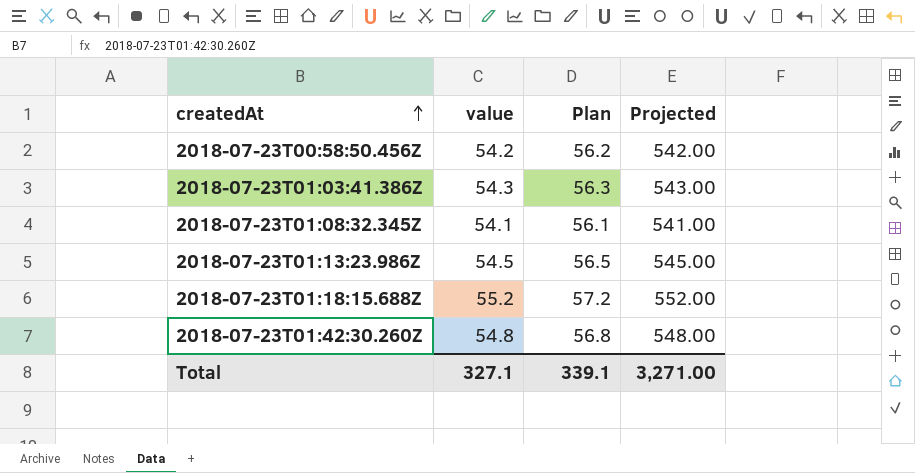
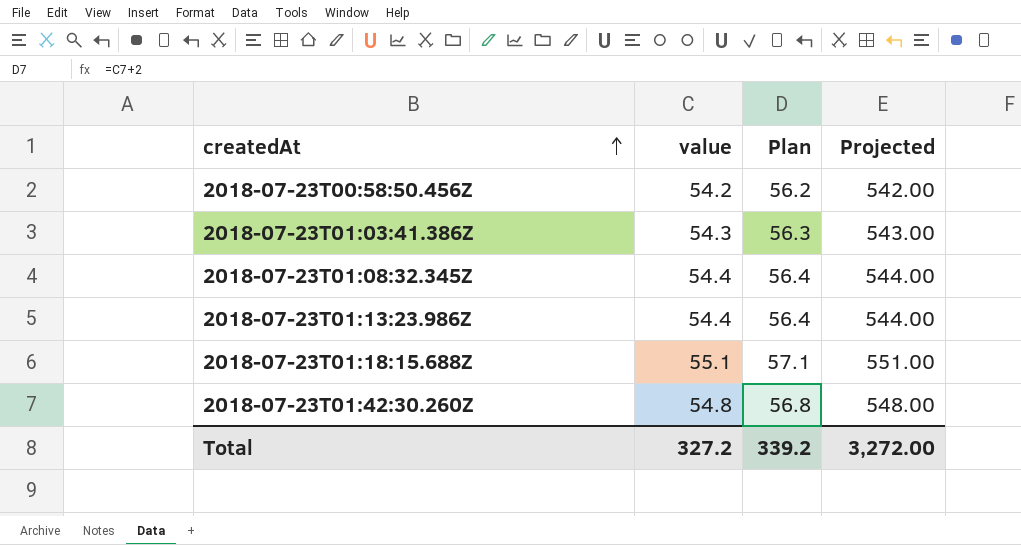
2018-07-23T01:08:32.345Z | value: 54.1 -> 54.4
2018-07-23T01:08:32.345Z | Plan: 56.1 -> 56.4
2018-07-23T01:08:32.345Z | Projected: 541.00 -> 544.00
2018-07-23T01:13:23.986Z | value: 54.5 -> 54.4
2018-07-23T01:13:23.986Z | Plan: 56.5 -> 56.4
2018-07-23T01:13:23.986Z | Projected: 545.00 -> 544.00
2018-07-23T01:18:15.688Z | value: 55.2 -> 55.1
2018-07-23T01:18:15.688Z | Plan: 57.2 -> 57.1
2018-07-23T01:18:15.688Z | Projected: 552.00 -> 551.00
Total | value: 327.1 -> 327.2
Total | Plan: 339.1 -> 339.2
Total | Projected: 3,271.00 -> 3,272.00

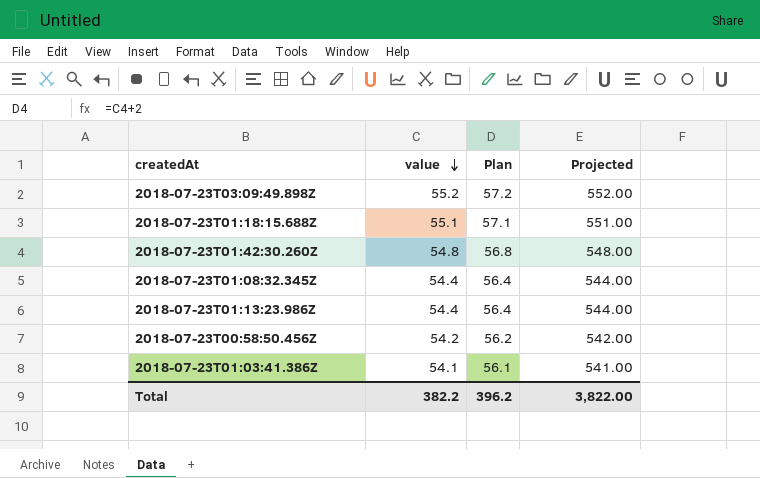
row order: createdAt ascending -> value descending
row 2018-07-23T03:09:49.898Z: none -> 55.2 | 57.2 | 552.00
2018-07-23T01:03:41.386Z | value: 54.3 -> 54.1
2018-07-23T01:03:41.386Z | Plan: 56.3 -> 56.1
2018-07-23T01:03:41.386Z | Projected: 543.00 -> 541.00
Total | value: 327.2 -> 382.2
Total | Plan: 339.2 -> 396.2
Total | Projected: 3,272.00 -> 3,822.00

